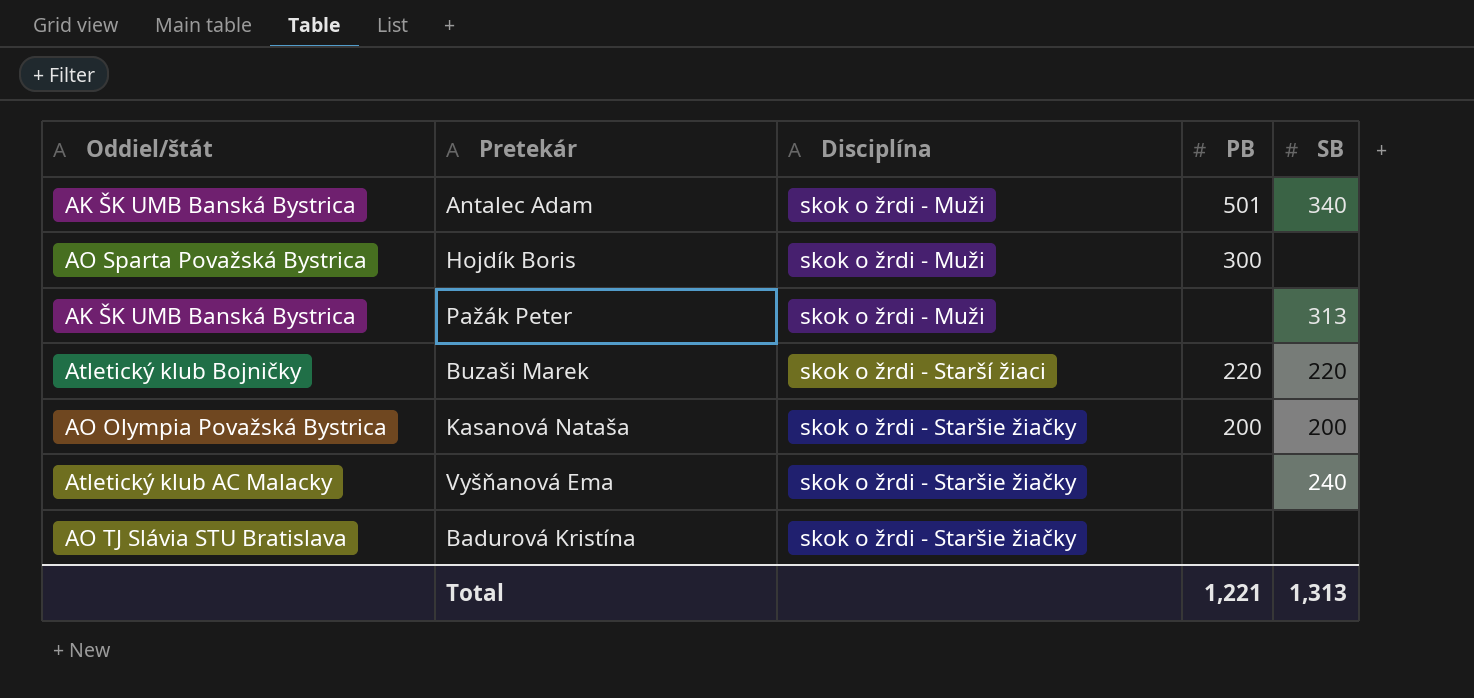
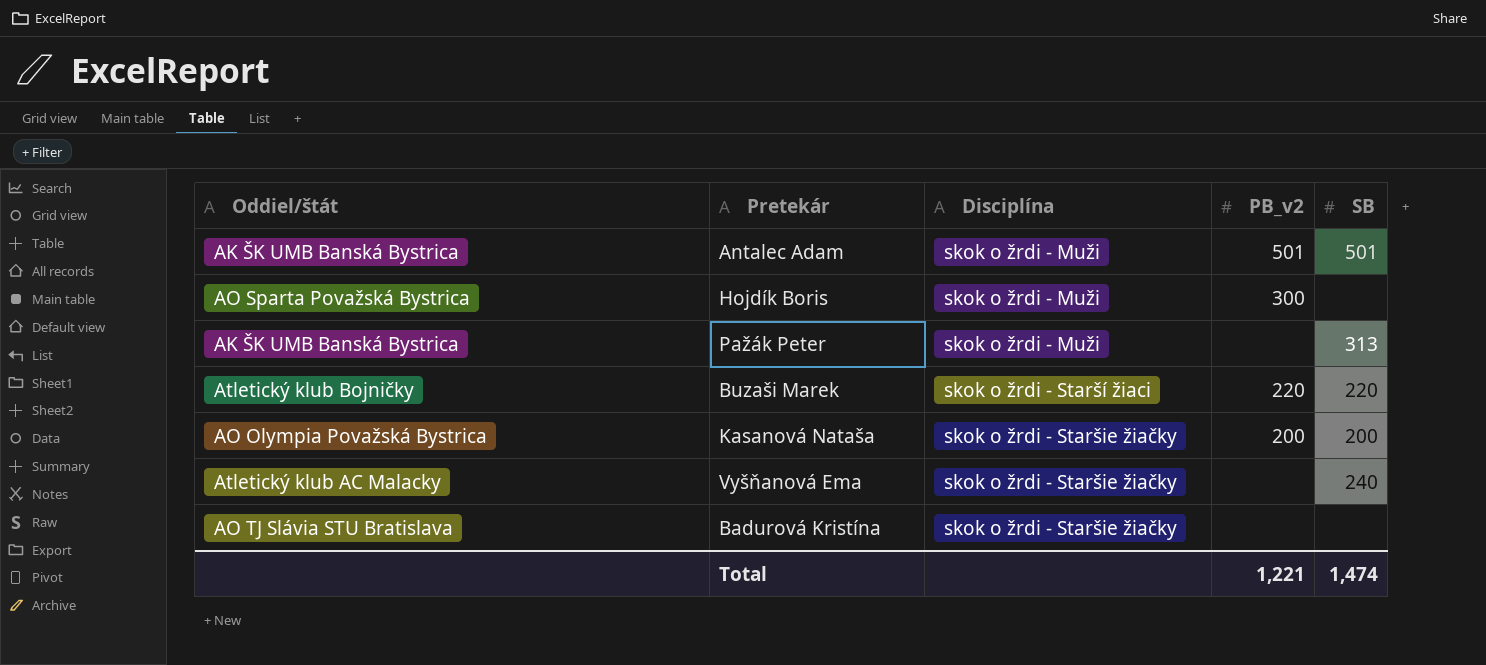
column name: PB -> PB_v2
Antalec Adam | SB: 340 -> 501
Total | SB: 1,313 -> 1,474

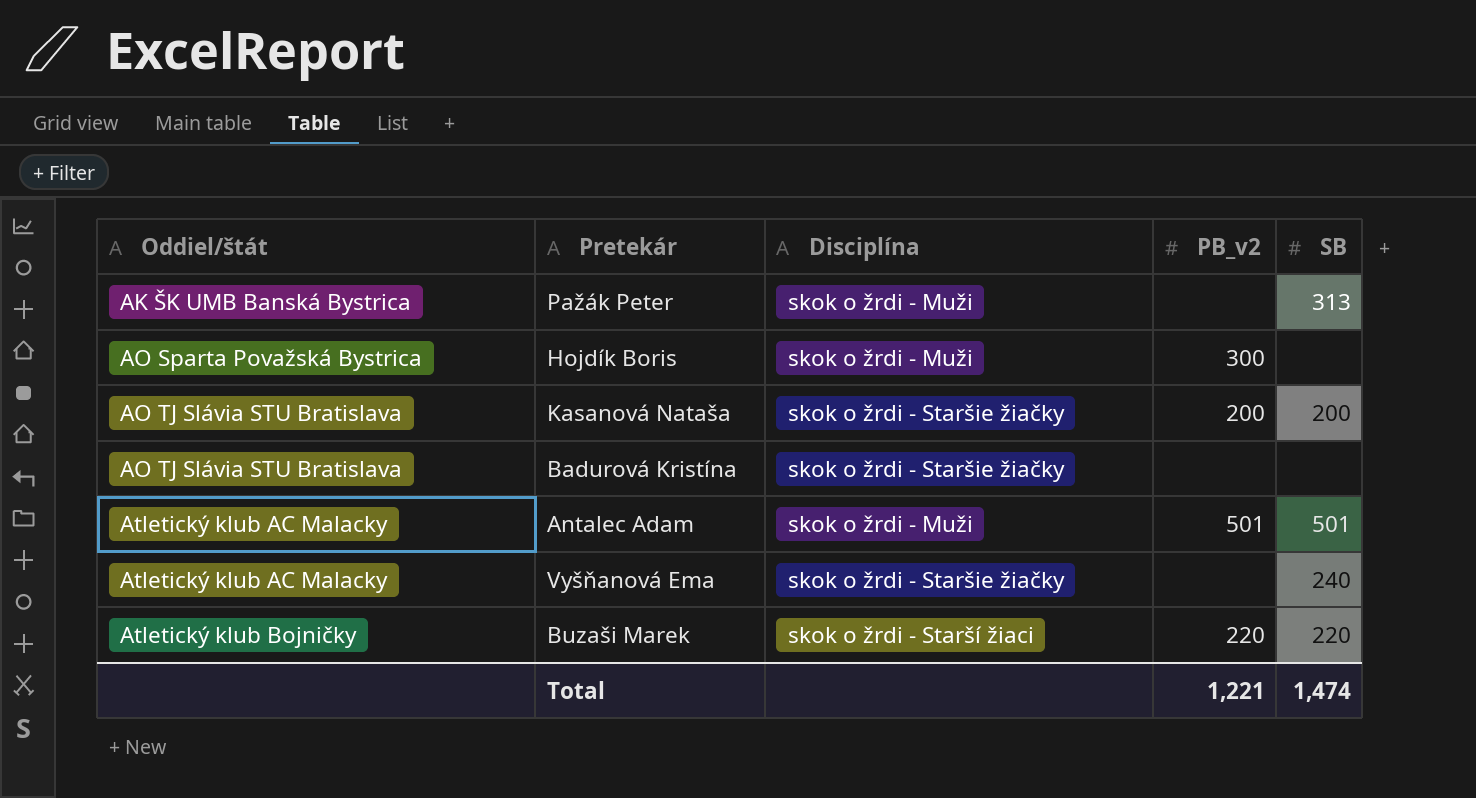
row order: Disciplína ascending -> Oddiel/štát ascending
Kasanová Nataša | Oddiel/štát: AO Olympia Považská Bystrica -> AO TJ Slávia STU Bratislava
Antalec Adam | Oddiel/štát: AK ŠK UMB Banská Bystrica -> Atletický klub AC Malacky

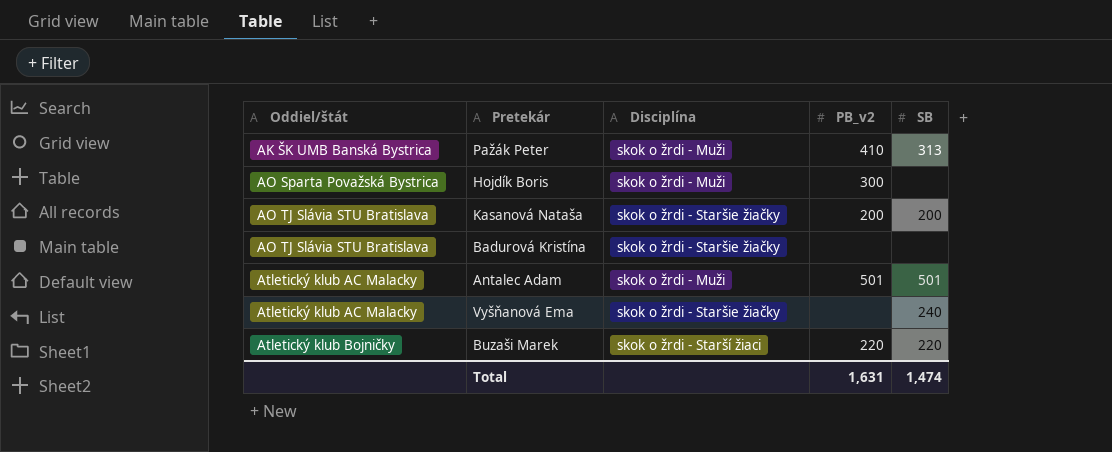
Pažák Peter | PB_v2: none -> 410
Total | PB_v2: 1,221 -> 1,631

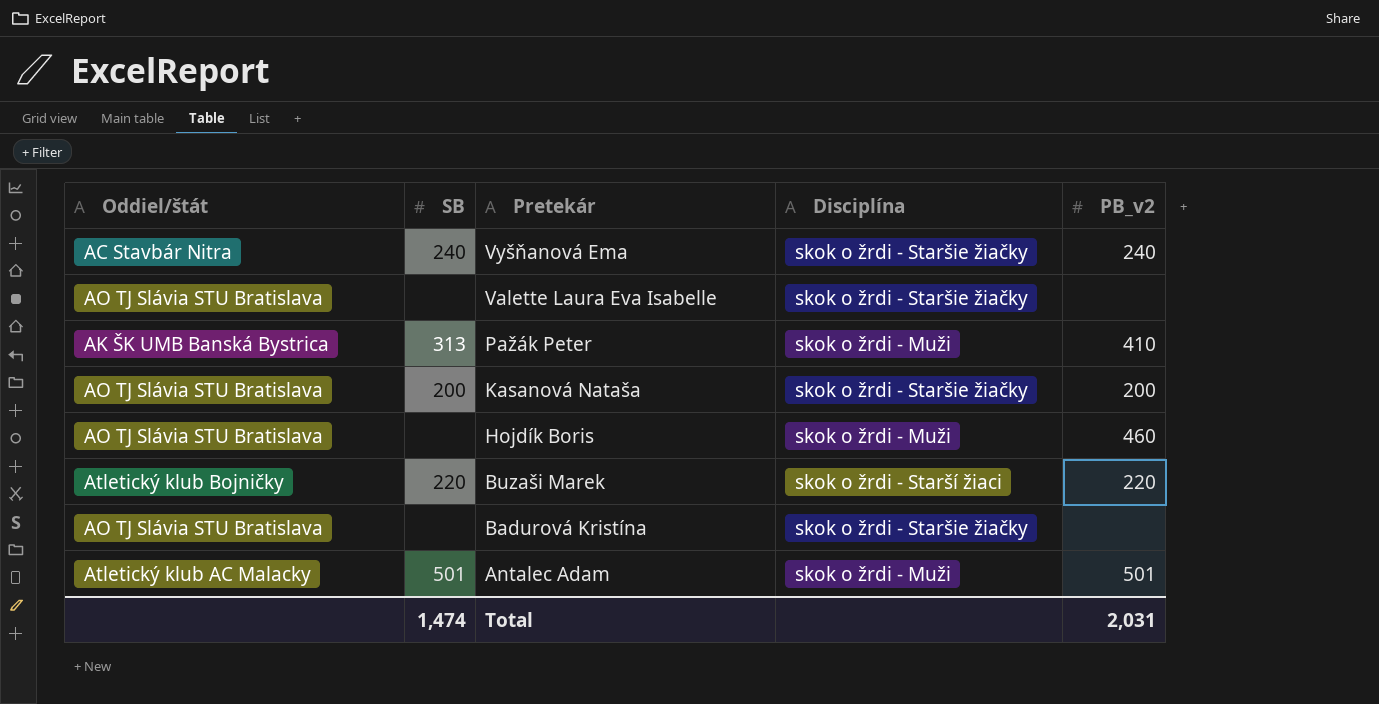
row order: Oddiel/štát ascending -> Pretekár descending
column SB | position: 5 -> 2
Vyšňanová Ema | Oddiel/štát: Atletický klub AC Malacky -> AC Stavbár Nitra
Vyšňanová Ema | PB_v2: none -> 240
row Valette Laura Eva Isabelle: none -> AO TJ Slávia STU Bratislava | none | skok o žrdi - Staršie žiačky | none
Hojdík Boris | Oddiel/štát: AO Sparta Považská Bystrica -> AO TJ Slávia STU Bratislava
Hojdík Boris | PB_v2: 300 -> 460
Total | PB_v2: 1,631 -> 2,031

